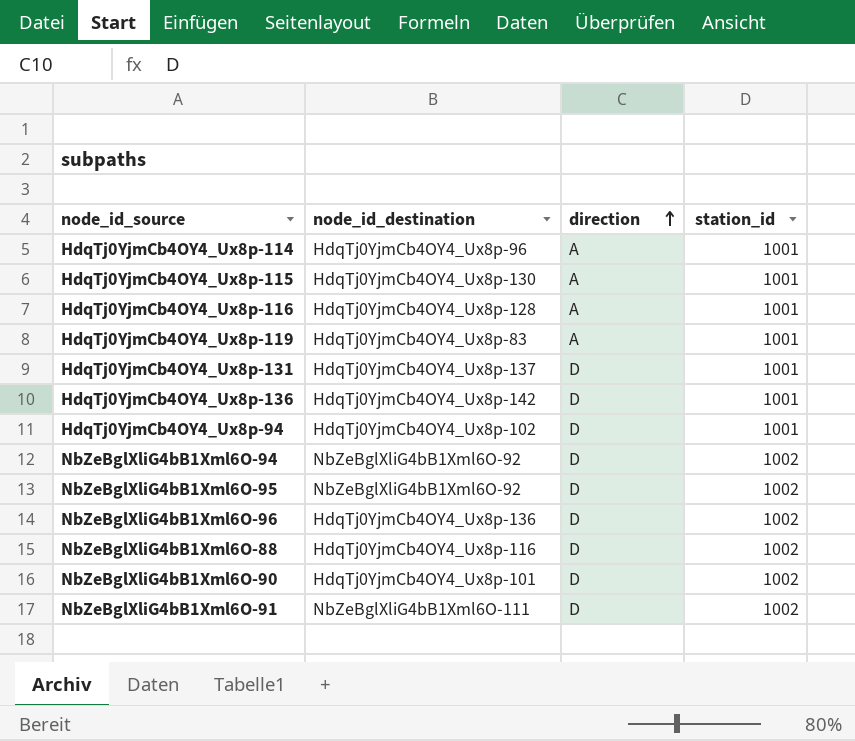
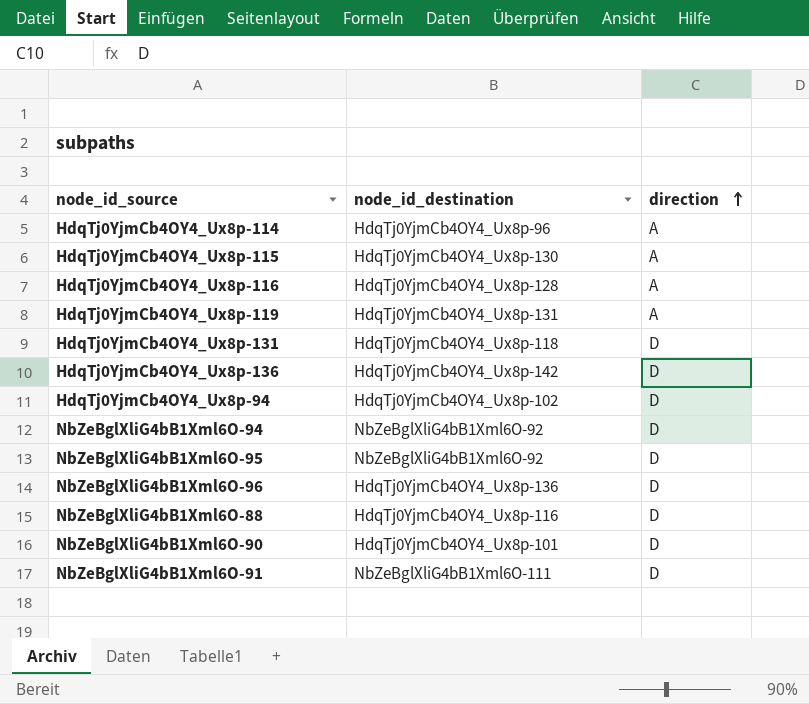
column station_id | position: 4 -> none
HdqTj0YjmCb4OY4_Ux8p-119 | node_id_destination: HdqTj0YjmCb4OY4_Ux8p-83 -> HdqTj0YjmCb4OY4_Ux8p-131
HdqTj0YjmCb4OY4_Ux8p-131 | node_id_destination: HdqTj0YjmCb4OY4_Ux8p-137 -> HdqTj0YjmCb4OY4_Ux8p-118

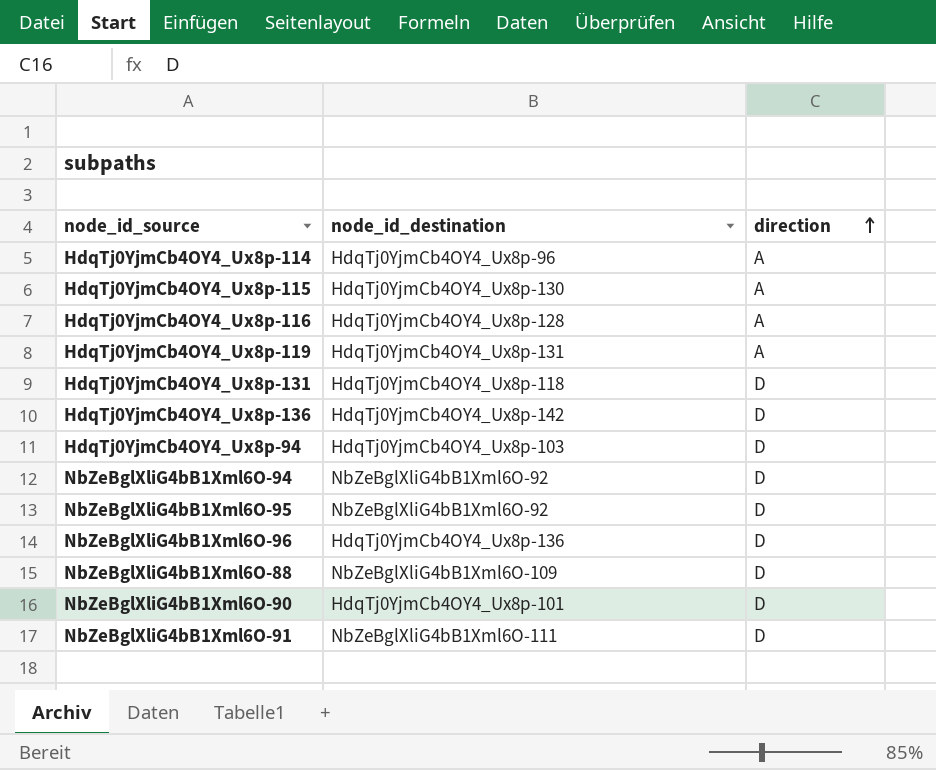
HdqTj0YjmCb4OY4_Ux8p-94 | node_id_destination: HdqTj0YjmCb4OY4_Ux8p-102 -> HdqTj0YjmCb4OY4_Ux8p-103
NbZeBglXliG4bB1Xml6O-88 | node_id_destination: HdqTj0YjmCb4OY4_Ux8p-116 -> NbZeBglXliG4bB1Xml6O-109

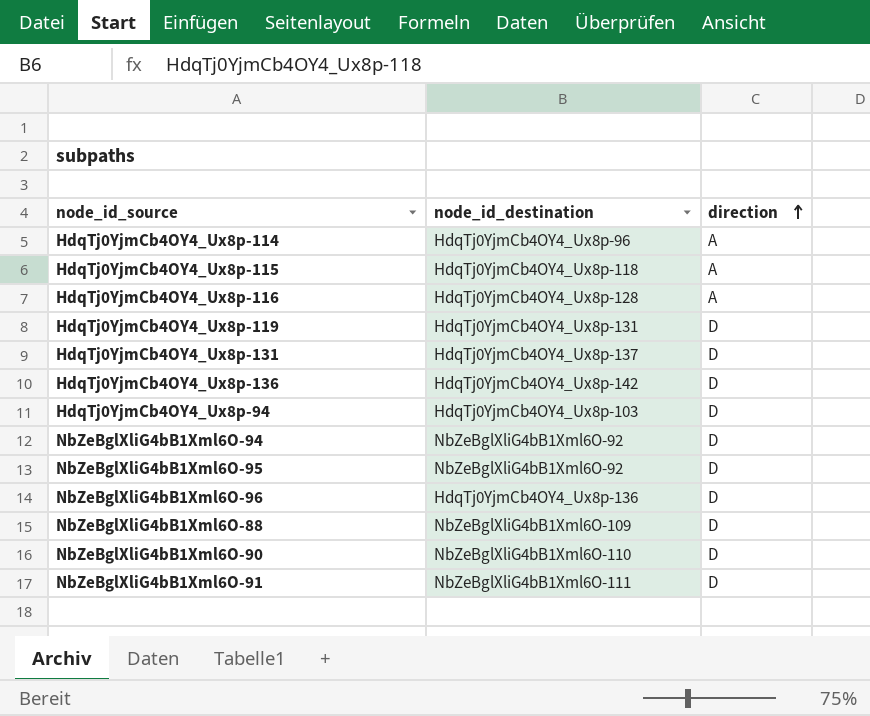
HdqTj0YjmCb4OY4_Ux8p-115 | node_id_destination: HdqTj0YjmCb4OY4_Ux8p-130 -> HdqTj0YjmCb4OY4_Ux8p-118
HdqTj0YjmCb4OY4_Ux8p-119 | direction: A -> D
HdqTj0YjmCb4OY4_Ux8p-131 | node_id_destination: HdqTj0YjmCb4OY4_Ux8p-118 -> HdqTj0YjmCb4OY4_Ux8p-137
NbZeBglXliG4bB1Xml6O-90 | node_id_destination: HdqTj0YjmCb4OY4_Ux8p-101 -> NbZeBglXliG4bB1Xml6O-110

